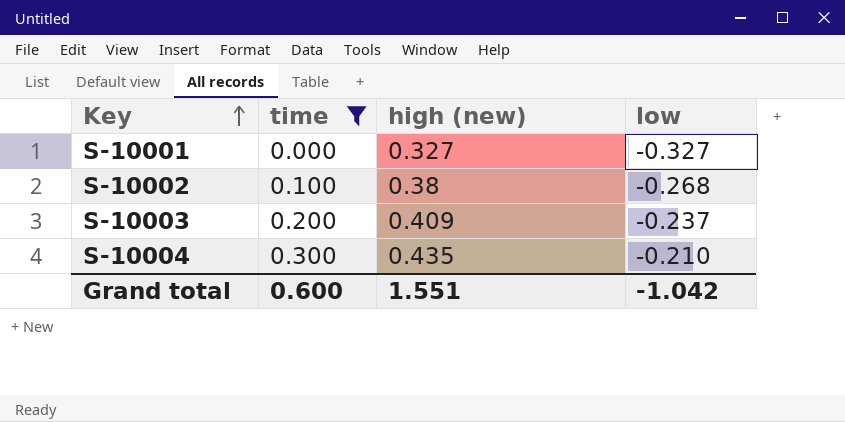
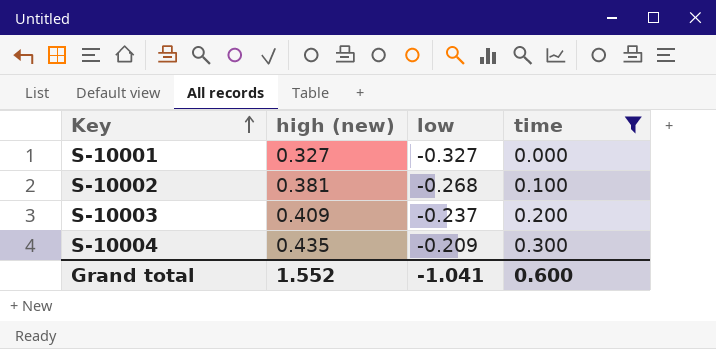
column time | position: 2 -> 4
S-10002 | high (new): 0.38 -> 0.381
S-10004 | low: -0.210 -> -0.209
Grand total | high (new): 1.551 -> 1.552
Grand total | low: -1.042 -> -1.041

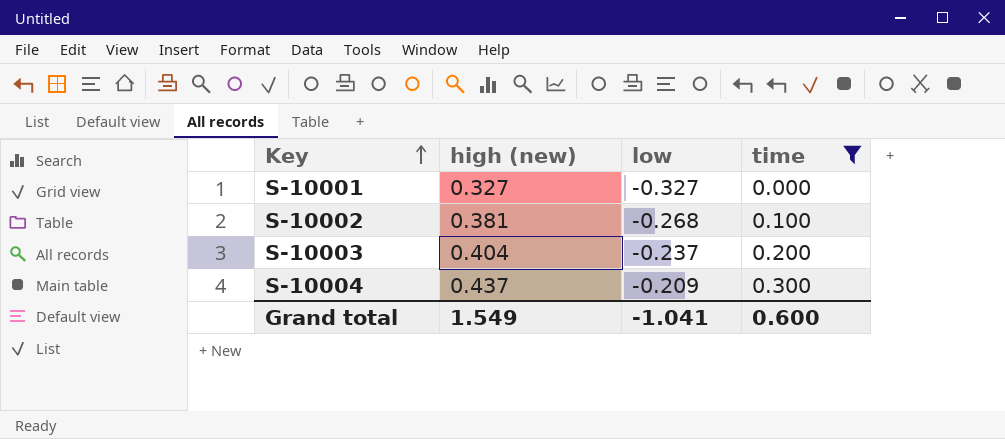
S-10003 | high (new): 0.409 -> 0.404
S-10004 | high (new): 0.435 -> 0.437
Grand total | high (new): 1.552 -> 1.549

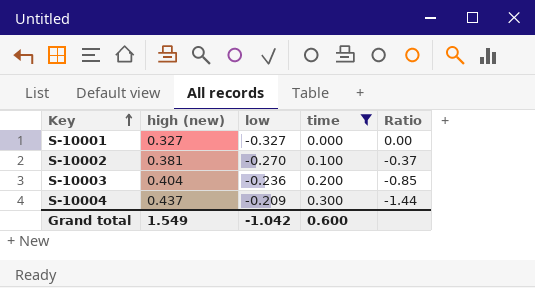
column Ratio | formula: none -> [time] / [low]
S-10002 | low: -0.268 -> -0.270
S-10003 | low: -0.237 -> -0.236
Grand total | low: -1.041 -> -1.042

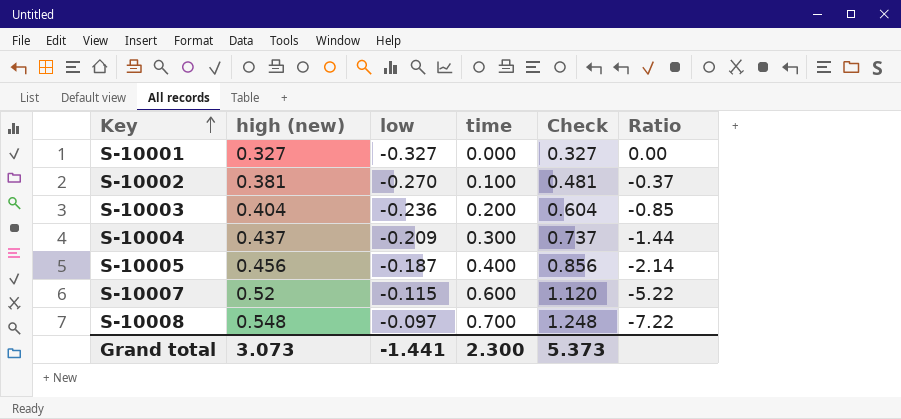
filter: time <= 0.300 -> none
column Check | formula: none -> [high (new)] + [time]
Grand total | high (new): 1.549 -> 3.073
Grand total | low: -1.042 -> -1.441
Grand total | time: 0.600 -> 2.300

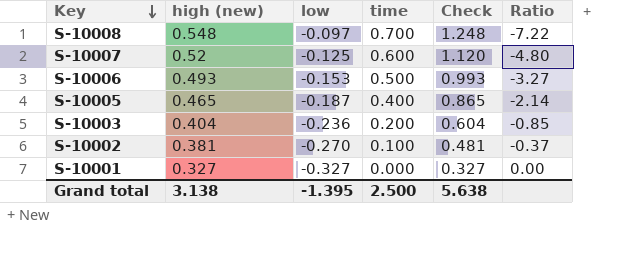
row order: Key ascending -> Key descending
row S-10004: 0.437 | -0.209 | 0.300 | 0.737 | -1.44 -> none
S-10007 | low: -0.115 -> -0.125
S-10007 | Ratio: -5.22 -> -4.80
row S-10006: none -> 0.493 | -0.153 | 0.500 | 0.993 | -3.27
S-10005 | high (new): 0.456 -> 0.465
S-10005 | Check: 0.856 -> 0.865
Grand total | high (new): 3.073 -> 3.138
Grand total | low: -1.441 -> -1.395
Grand total | time: 2.300 -> 2.500
Grand total | Check: 5.373 -> 5.638

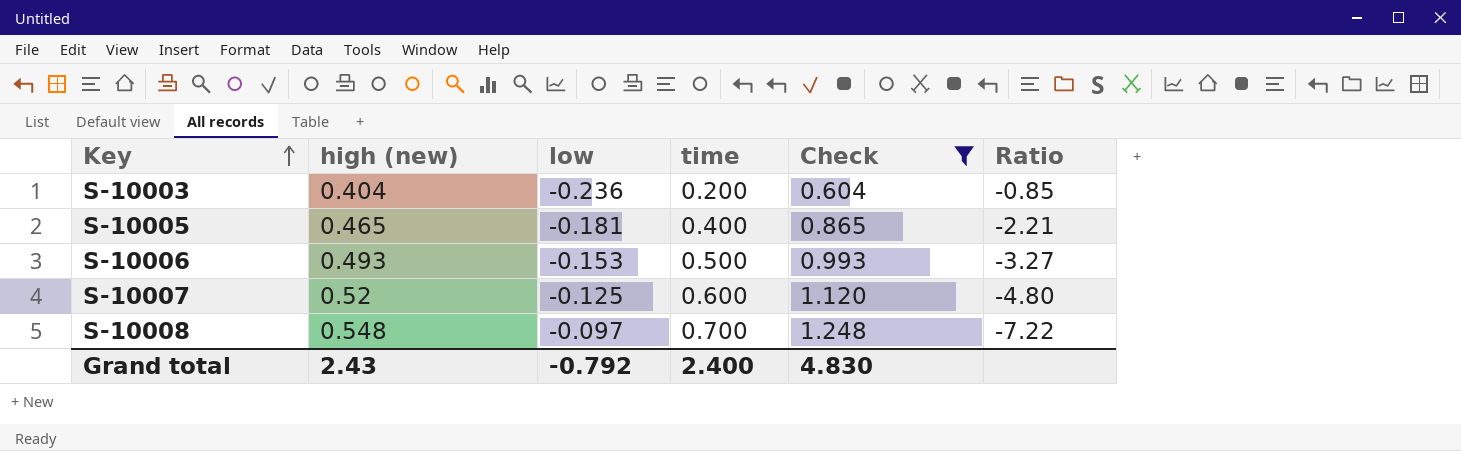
filter: none -> Check >= 0.604
row order: Key descending -> Key ascending
S-10005 | low: -0.187 -> -0.181
S-10005 | Ratio: -2.14 -> -2.21
Grand total | high (new): 3.138 -> 2.43
Grand total | low: -1.395 -> -0.792
Grand total | time: 2.500 -> 2.400
Grand total | Check: 5.638 -> 4.830

